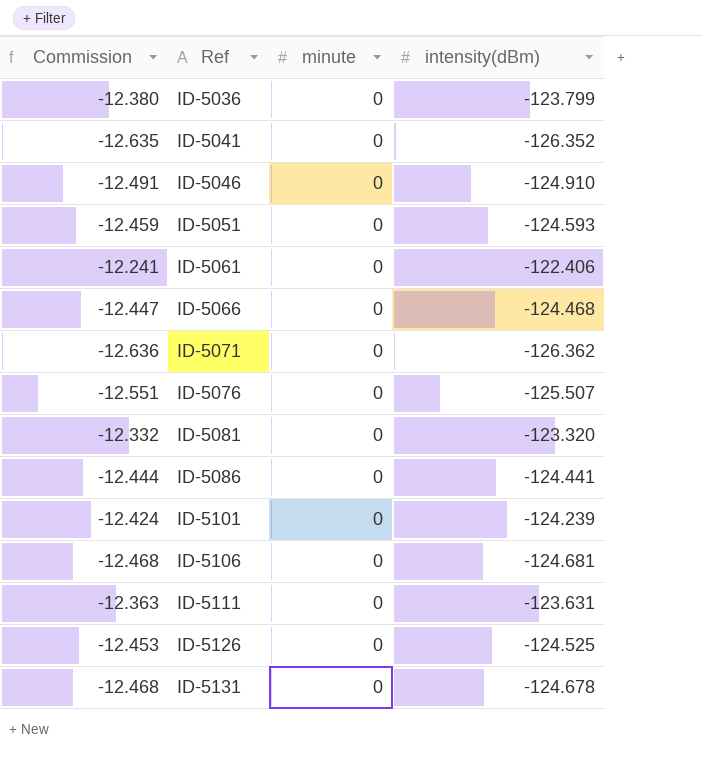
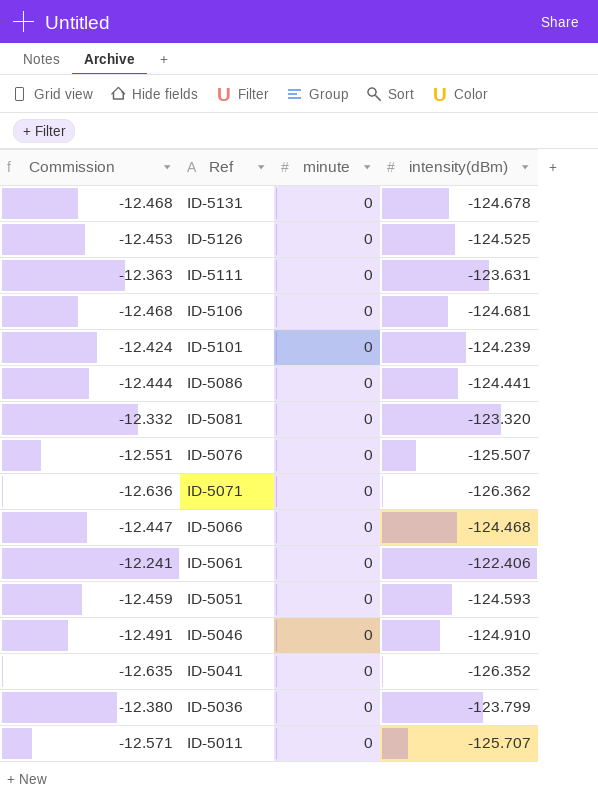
row order: Ref ascending -> Ref descending
row ID-5011: none -> -12.571 | 0 | -125.707

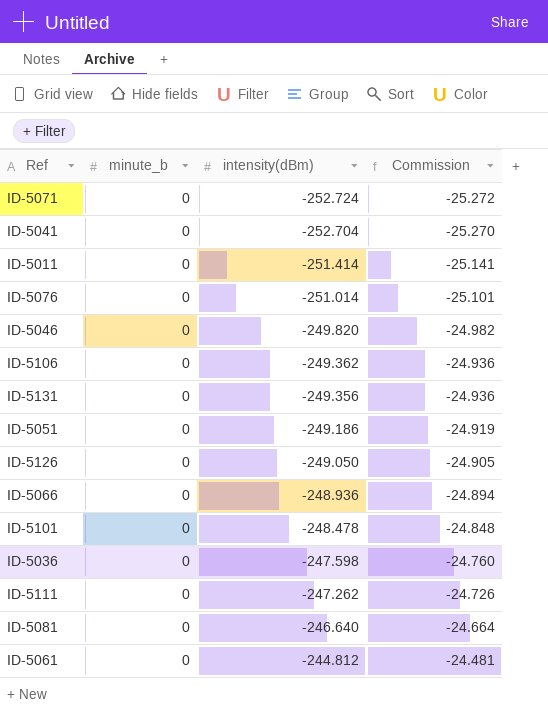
row order: Ref descending -> intensity(dBm) ascending
column name: minute -> minute_b
column Commission | position: 1 -> 4
row ID-5086: -12.444 | 0 | -124.441 -> none
ID-5071 | intensity(dBm): -126.362 -> -252.724
ID-5071 | Commission: -12.636 -> -25.272
ID-5041 | intensity(dBm): -126.352 -> -252.704
ID-5041 | Commission: -12.635 -> -25.270
ID-5011 | intensity(dBm): -125.707 -> -251.414
ID-5011 | Commission: -12.571 -> -25.141
ID-5076 | intensity(dBm): -125.507 -> -251.014
ID-5076 | Commission: -12.551 -> -25.101
ID-5046 | intensity(dBm): -124.910 -> -249.820
ID-5046 | Commission: -12.491 -> -24.982
ID-5106 | intensity(dBm): -124.681 -> -249.362
ID-5106 | Commission: -12.468 -> -24.936
ID-5131 | intensity(dBm): -124.678 -> -249.356
ID-5131 | Commission: -12.468 -> -24.936
ID-5051 | intensity(dBm): -124.593 -> -249.186
ID-5051 | Commission: -12.459 -> -24.919
ID-5126 | intensity(dBm): -124.525 -> -249.050
ID-5126 | Commission: -12.453 -> -24.905
ID-5066 | intensity(dBm): -124.468 -> -248.936
ID-5066 | Commission: -12.447 -> -24.894
ID-5101 | intensity(dBm): -124.239 -> -248.478
ID-5101 | Commission: -12.424 -> -24.848
ID-5036 | intensity(dBm): -123.799 -> -247.598
ID-5036 | Commission: -12.380 -> -24.760
ID-5111 | intensity(dBm): -123.631 -> -247.262
ID-5111 | Commission: -12.363 -> -24.726
ID-5081 | intensity(dBm): -123.320 -> -246.640
ID-5081 | Commission: -12.332 -> -24.664
ID-5061 | intensity(dBm): -122.406 -> -244.812
ID-5061 | Commission: -12.241 -> -24.481

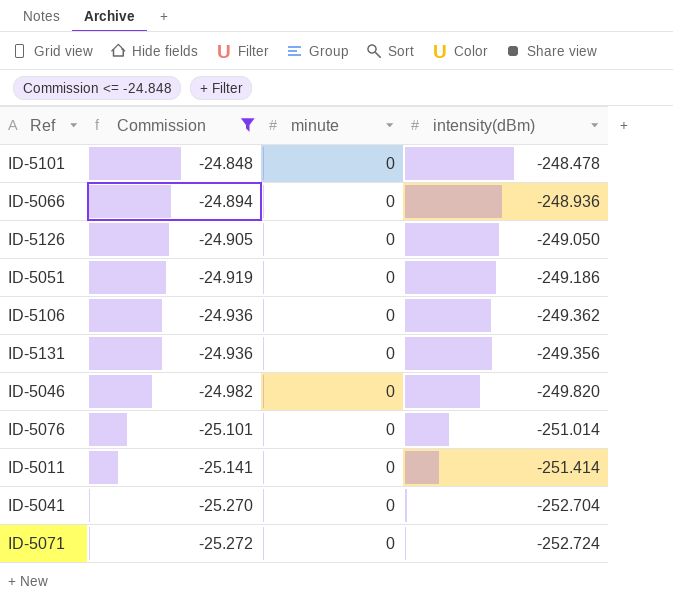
filter: none -> Commission <= -24.848
row order: intensity(dBm) ascending -> Commission descending
column Commission | position: 4 -> 2
column name: minute_b -> minute

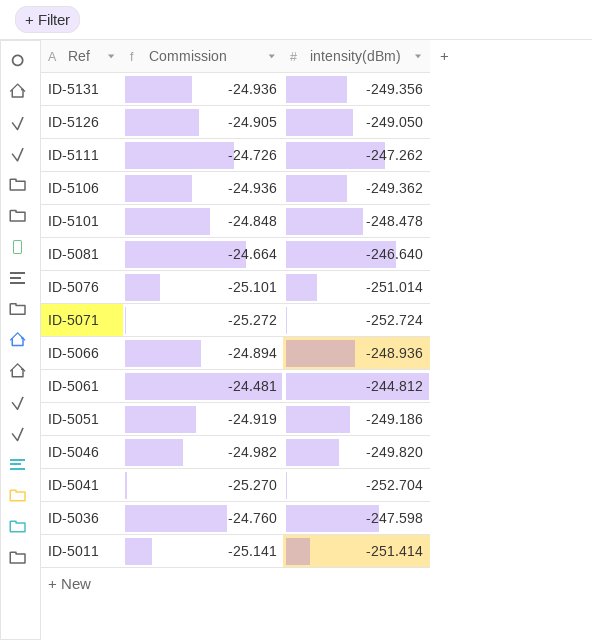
filter: Commission <= -24.848 -> none
row order: Commission descending -> Ref descending
column minute | position: 3 -> none

